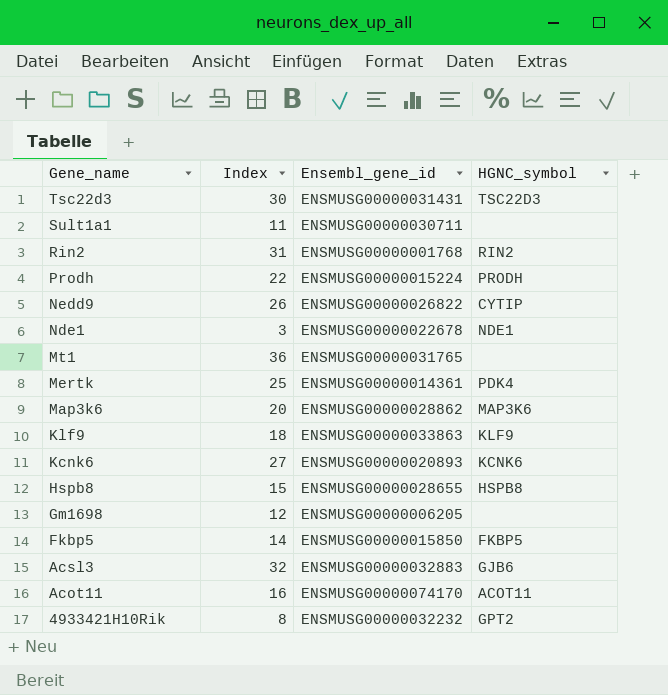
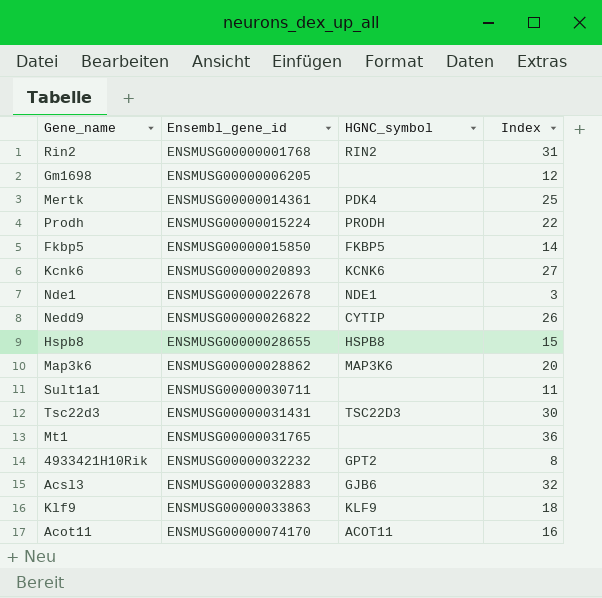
row order: Gene_name descending -> Ensembl_gene_id ascending
column Index | position: 2 -> 4

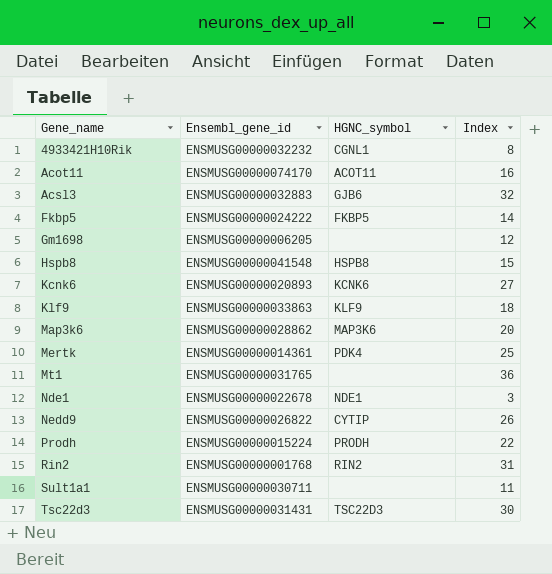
row order: Ensembl_gene_id ascending -> Gene_name ascending
4933421H10Rik | HGNC_symbol: GPT2 -> CGNL1
Fkbp5 | Ensembl_gene_id: ENSMUSG00000015850 -> ENSMUSG00000024222
Hspb8 | Ensembl_gene_id: ENSMUSG00000028655 -> ENSMUSG00000041548

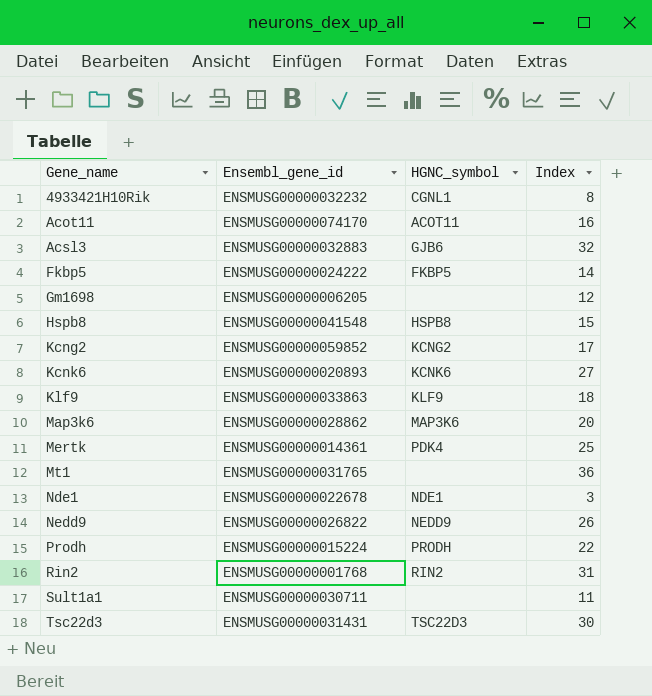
row Kcng2: none -> ENSMUSG00000059852 | KCNG2 | 17
Nedd9 | HGNC_symbol: CYTIP -> NEDD9

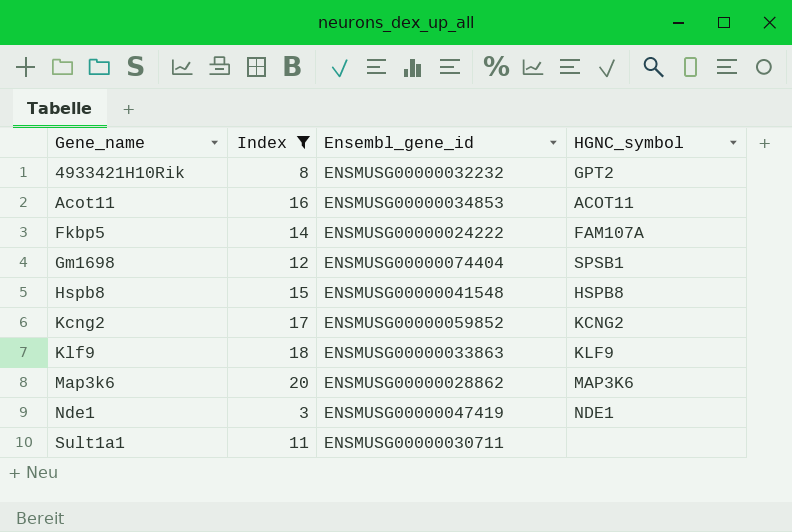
filter: none -> Index <= 20
column Index | position: 4 -> 2
4933421H10Rik | HGNC_symbol: CGNL1 -> GPT2
Acot11 | Ensembl_gene_id: ENSMUSG00000074170 -> ENSMUSG00000034853
Fkbp5 | HGNC_symbol: FKBP5 -> FAM107A
Gm1698 | Ensembl_gene_id: ENSMUSG00000006205 -> ENSMUSG00000074404
Gm1698 | HGNC_symbol: none -> SPSB1
Nde1 | Ensembl_gene_id: ENSMUSG00000022678 -> ENSMUSG00000047419

